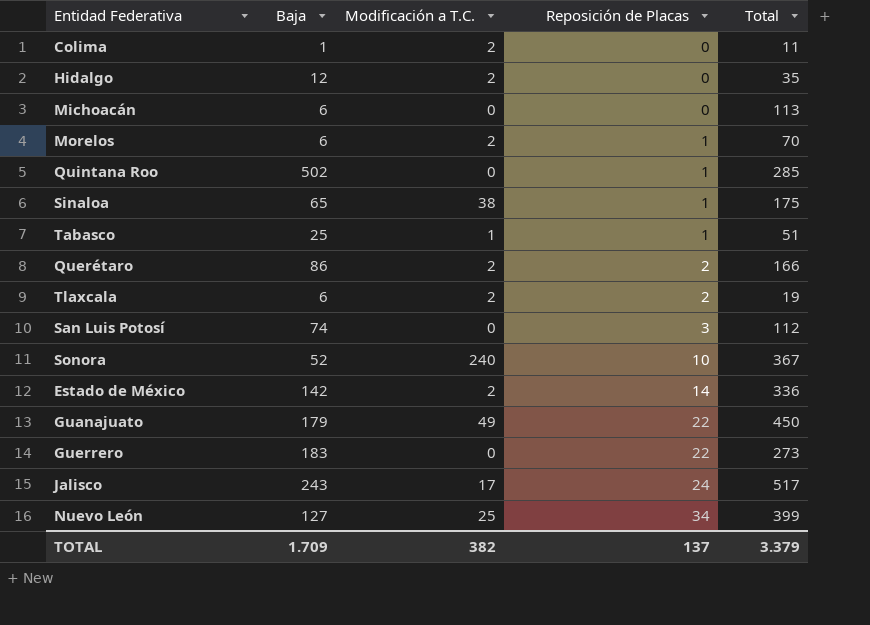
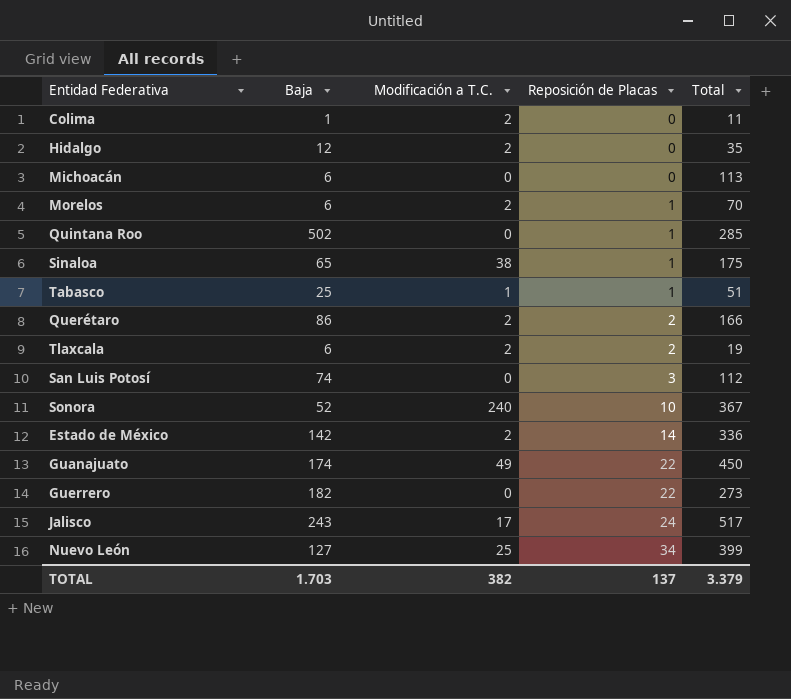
Guanajuato | Baja: 179 -> 174
Guerrero | Baja: 183 -> 182
TOTAL | Baja: 1.709 -> 1.703

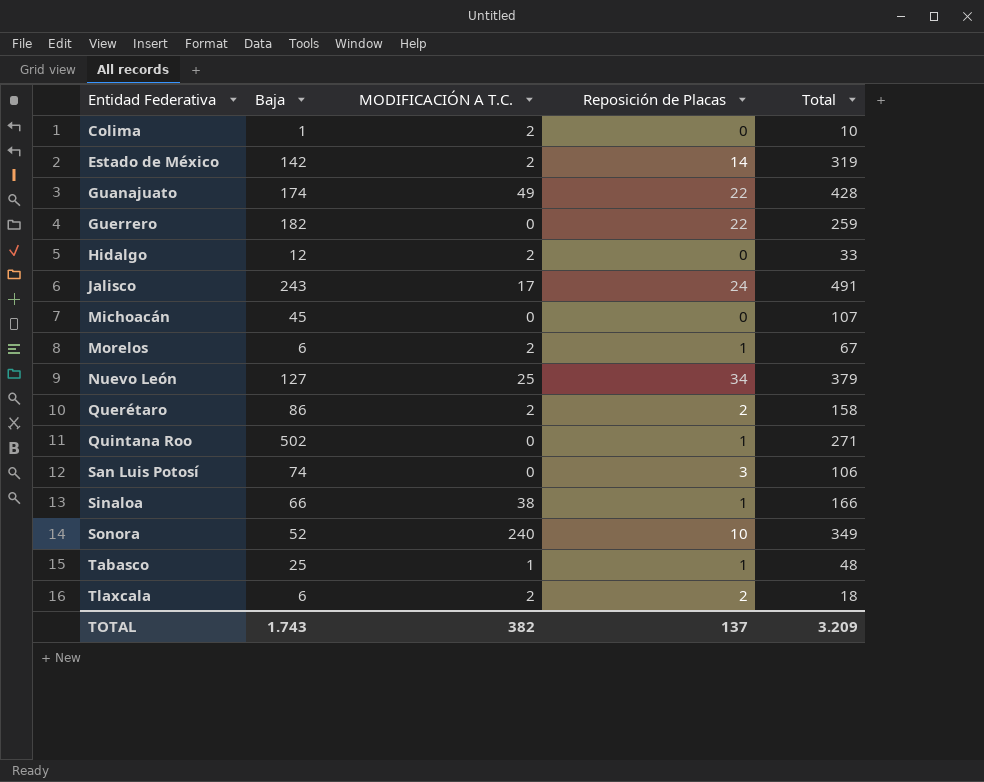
row order: Reposición de Placas ascending -> Entidad Federativa ascending
column name: Modificación a T.C. -> MODIFICACIÓN A T.C.
Colima | Total: 11 -> 10
Estado de México | Total: 336 -> 319
Guanajuato | Total: 450 -> 428
Guerrero | Total: 273 -> 259
Hidalgo | Total: 35 -> 33
Jalisco | Total: 517 -> 491
Michoacán | Baja: 6 -> 45
Michoacán | Total: 113 -> 107
Morelos | Total: 70 -> 67
Nuevo León | Total: 399 -> 379
Querétaro | Total: 166 -> 158
Quintana Roo | Total: 285 -> 271
San Luis Potosí | Total: 112 -> 106
Sinaloa | Baja: 65 -> 66
Sinaloa | Total: 175 -> 166
Sonora | Total: 367 -> 349
Tabasco | Total: 51 -> 48
Tlaxcala | Total: 19 -> 18
TOTAL | Baja: 1.703 -> 1.743
TOTAL | Total: 3.379 -> 3.209

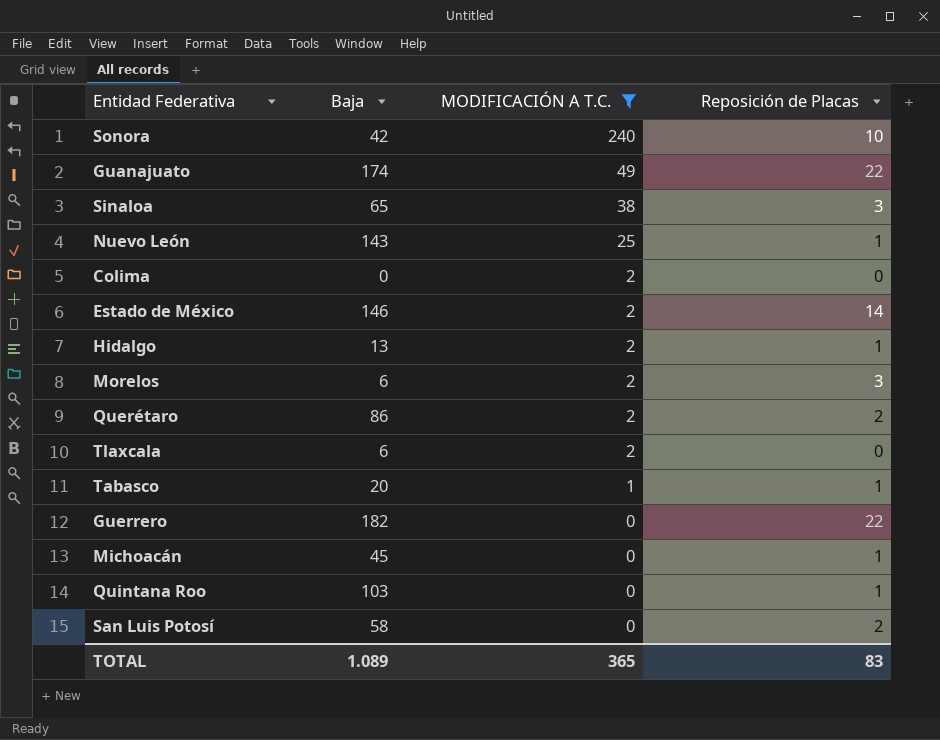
filter: none -> MODIFICACIÓN A T.C. != 17
row order: Entidad Federativa ascending -> MODIFICACIÓN A T.C. descending
column Total | position: 5 -> none
Sonora | Baja: 52 -> 42
Sinaloa | Baja: 66 -> 65
Sinaloa | Reposición de Placas: 1 -> 3
Nuevo León | Baja: 127 -> 143
Nuevo León | Reposición de Placas: 34 -> 1
Colima | Baja: 1 -> 0
Estado de México | Baja: 142 -> 146
Hidalgo | Baja: 12 -> 13
Hidalgo | Reposición de Placas: 0 -> 1
Morelos | Reposición de Placas: 1 -> 3
Tlaxcala | Reposición de Placas: 2 -> 0
Tabasco | Baja: 25 -> 20
Michoacán | Reposición de Placas: 0 -> 1
Quintana Roo | Baja: 502 -> 103
San Luis Potosí | Baja: 74 -> 58
San Luis Potosí | Reposición de Placas: 3 -> 2
TOTAL | Baja: 1.743 -> 1.089
TOTAL | MODIFICACIÓN A T.C.: 382 -> 365
TOTAL | Reposición de Placas: 137 -> 83

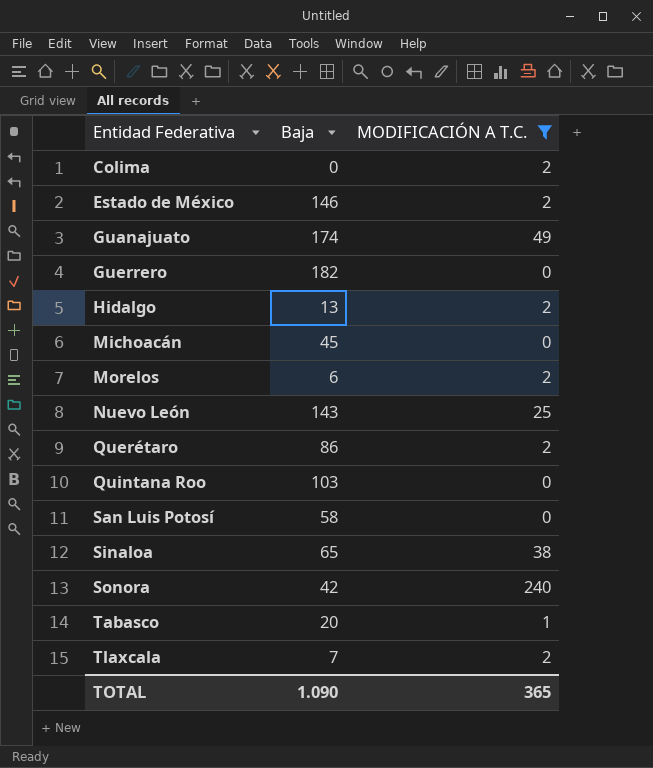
row order: MODIFICACIÓN A T.C. descending -> Entidad Federativa ascending
column Reposición de Placas | position: 4 -> none
Tlaxcala | Baja: 6 -> 7
TOTAL | Baja: 1.089 -> 1.090

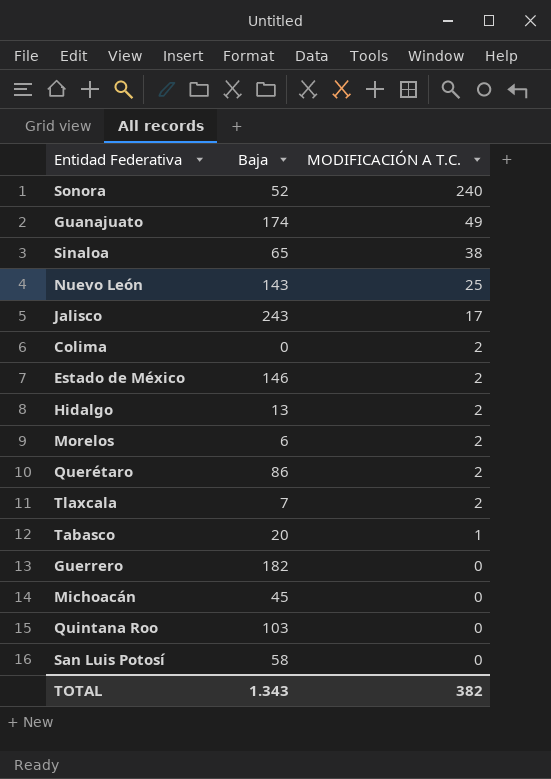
filter: MODIFICACIÓN A T.C. != 17 -> none
row order: Entidad Federativa ascending -> MODIFICACIÓN A T.C. descending
Sonora | Baja: 42 -> 52
TOTAL | Baja: 1.090 -> 1.343
TOTAL | MODIFICACIÓN A T.C.: 365 -> 382

